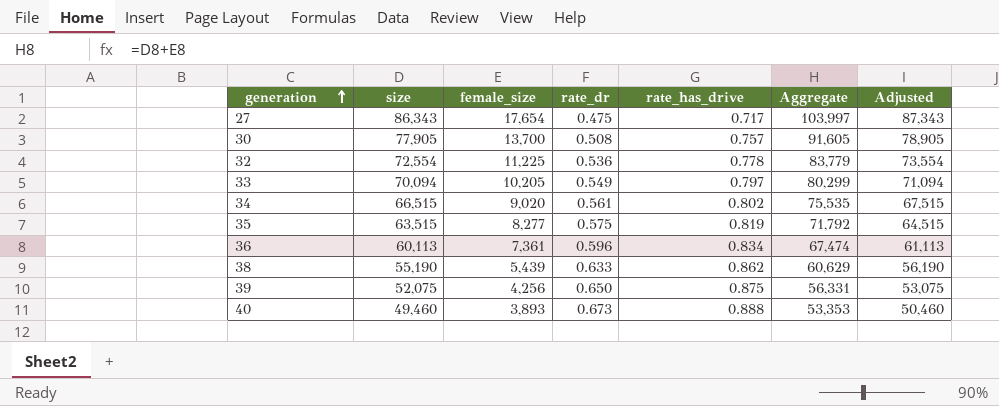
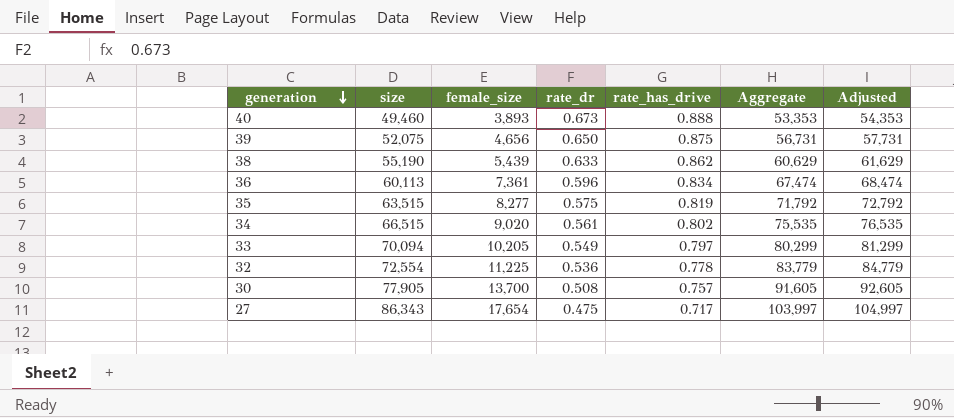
row order: generation ascending -> generation descending
column Adjusted | formula: [size] + 1000 -> [Aggregate] + 1000
39 | female_size: 4,256 -> 4,656
39 | Aggregate: 56,331 -> 56,731

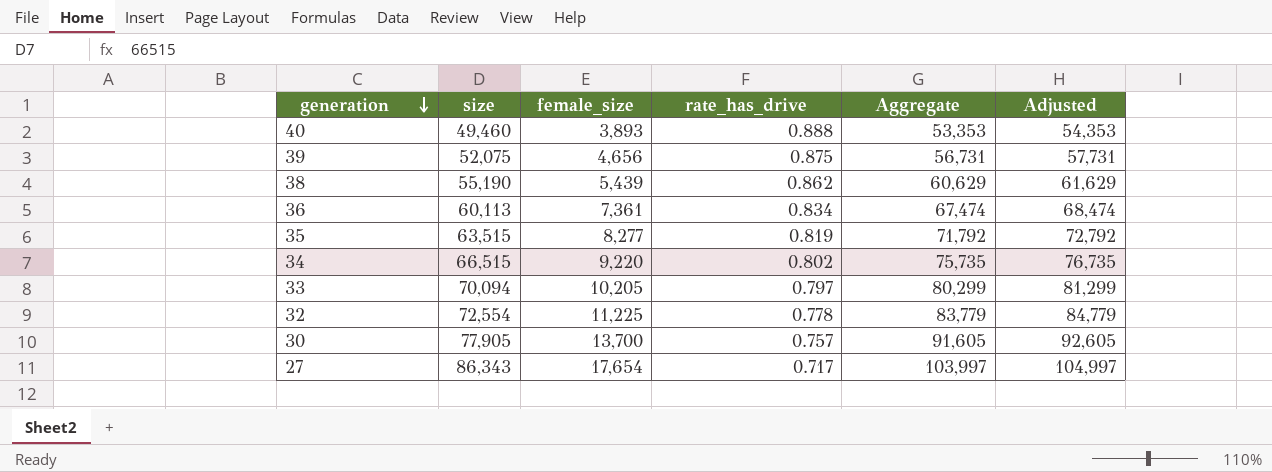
column rate_dr | position: 4 -> none
34 | female_size: 9,020 -> 9,220
34 | Aggregate: 75,535 -> 75,735
34 | Adjusted: 76,535 -> 76,735

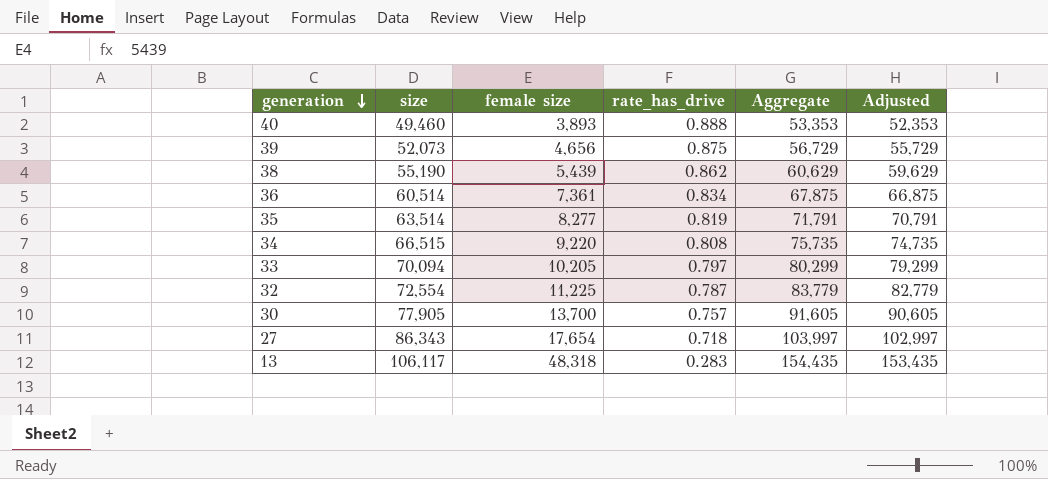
column name: female_size -> female size
column Adjusted | formula: [Aggregate] + 1000 -> [Aggregate] - 1000
39 | size: 52,075 -> 52,073
39 | Aggregate: 56,731 -> 56,729
36 | size: 60,113 -> 60,514
36 | Aggregate: 67,474 -> 67,875
35 | size: 63,515 -> 63,514
35 | Aggregate: 71,792 -> 71,791
34 | rate_has_drive: 0.802 -> 0.808
32 | rate_has_drive: 0.778 -> 0.787
27 | rate_has_drive: 0.717 -> 0.718
row 13: none -> 106,117 | 48,318 | 0.283 | 154,435 | 153,435

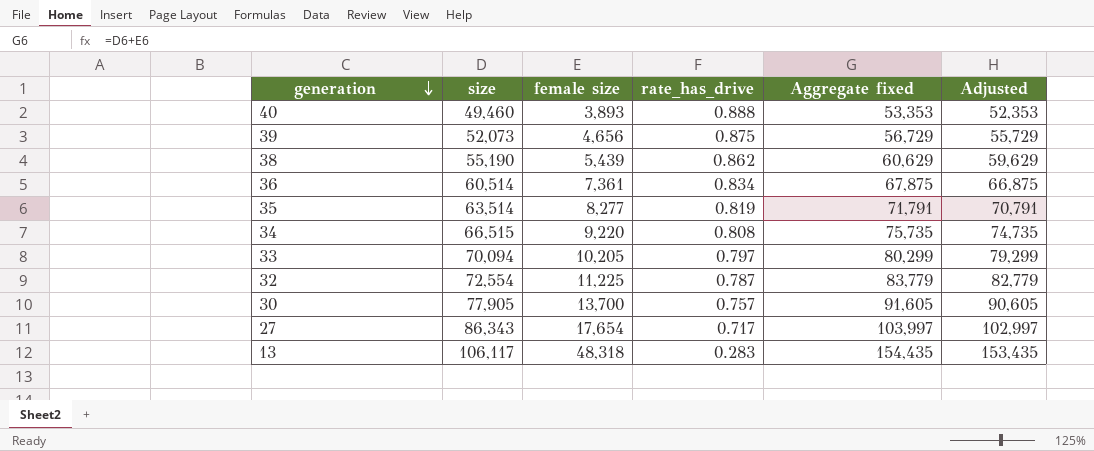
column name: Aggregate -> Aggregate fixed
27 | rate_has_drive: 0.718 -> 0.717

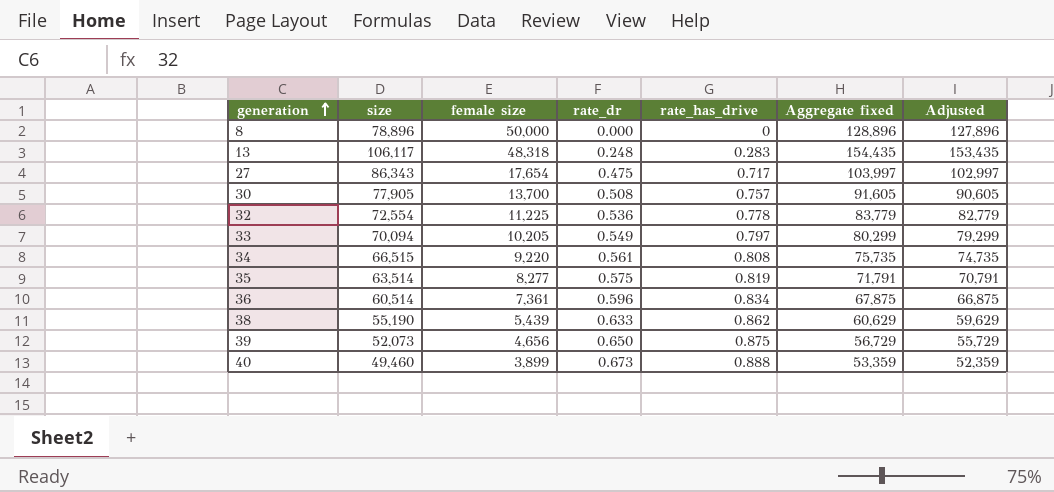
row order: generation descending -> generation ascending
column rate_dr | position: none -> 4
row 8: none -> 78,896 | 50,000 | 0.000 | 0 | 128,896 | 127,896
32 | rate_has_drive: 0.787 -> 0.778
40 | female size: 3,893 -> 3,899
40 | Aggregate fixed: 53,353 -> 53,359
40 | Adjusted: 52,353 -> 52,359

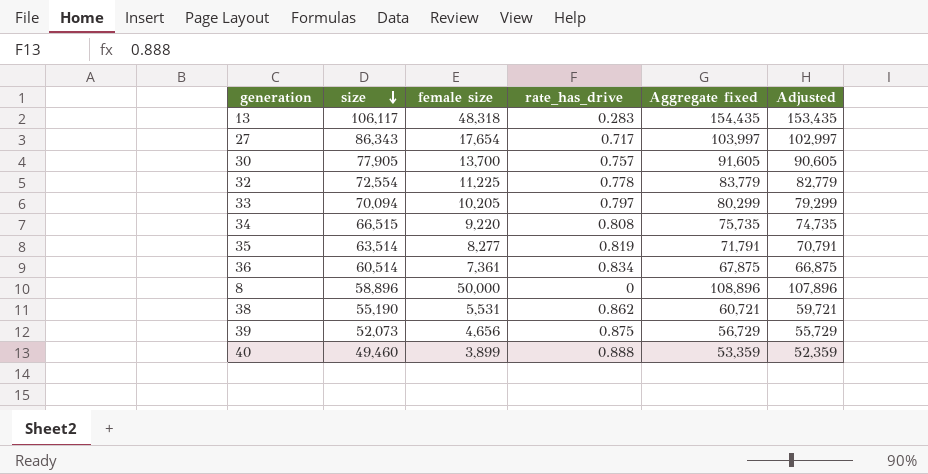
row order: generation ascending -> size descending
column rate_dr | position: 4 -> none
8 | size: 78,896 -> 58,896
8 | Aggregate fixed: 128,896 -> 108,896
8 | Adjusted: 127,896 -> 107,896
38 | female size: 5,439 -> 5,531
38 | Aggregate fixed: 60,629 -> 60,721
38 | Adjusted: 59,629 -> 59,721

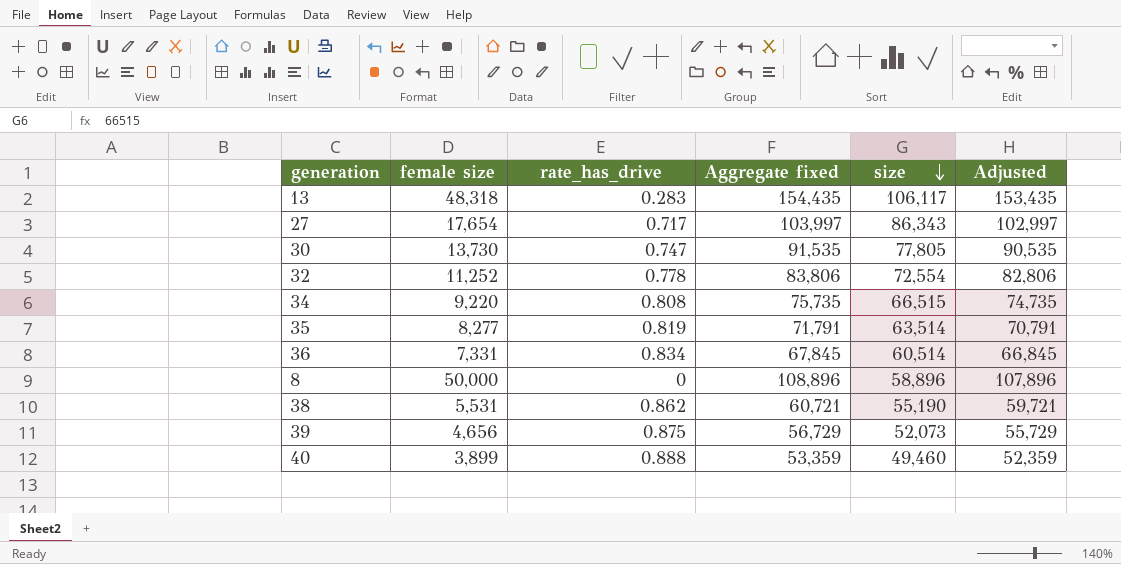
column size | position: 2 -> 5
row 33: 70,094 | 10,205 | 0.797 | 80,299 | 79,299 -> none
30 | female size: 13,700 -> 13,730
30 | rate_has_drive: 0.757 -> 0.747
30 | Aggregate fixed: 91,605 -> 91,535
30 | size: 77,905 -> 77,805
30 | Adjusted: 90,605 -> 90,535
32 | female size: 11,225 -> 11,252
32 | Aggregate fixed: 83,779 -> 83,806
32 | Adjusted: 82,779 -> 82,806
36 | female size: 7,361 -> 7,331
36 | Aggregate fixed: 67,875 -> 67,845
36 | Adjusted: 66,875 -> 66,845

